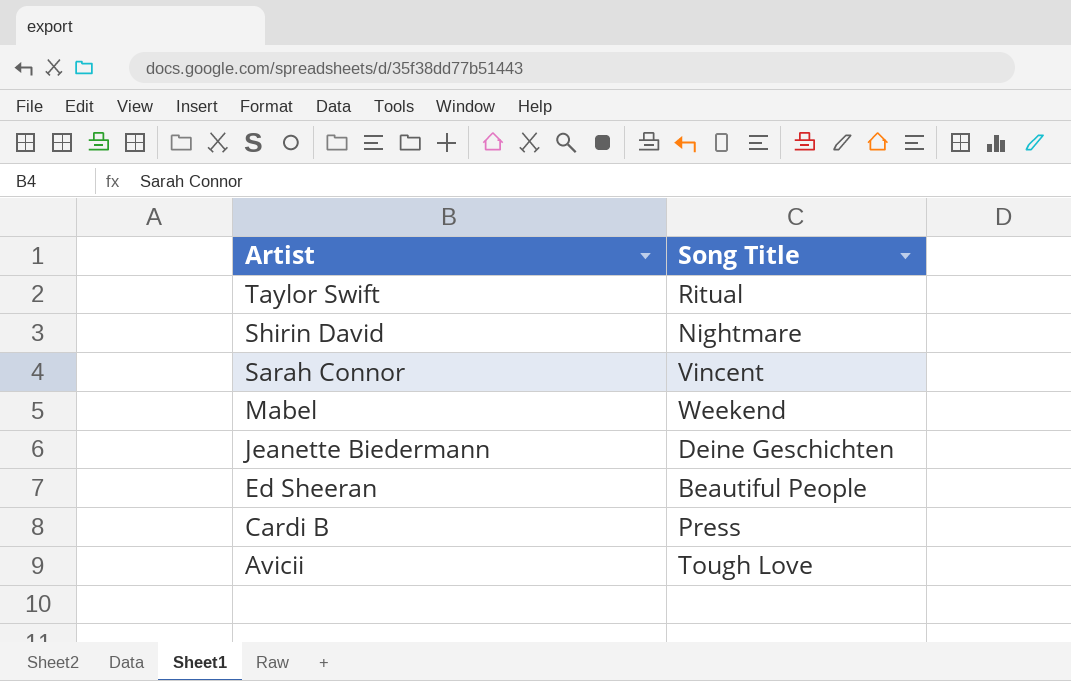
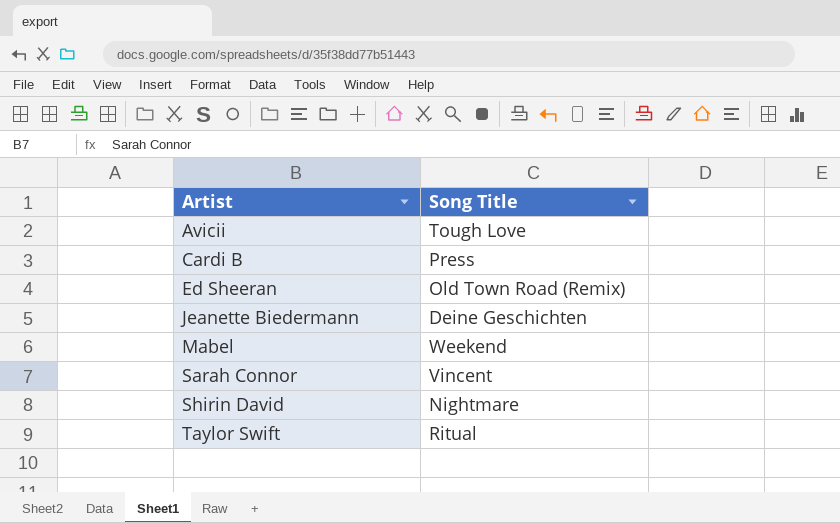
row order: Artist descending -> Artist ascending
Ed Sheeran | Song Title: Beautiful People -> Old Town Road (Remix)

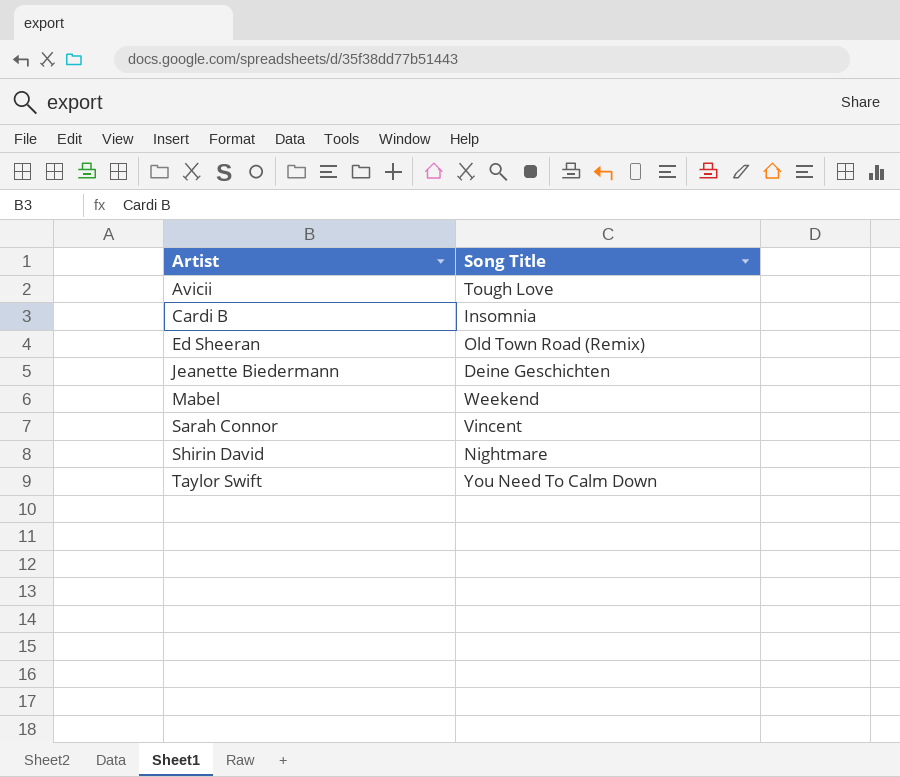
Cardi B | Song Title: Press -> Insomnia
Taylor Swift | Song Title: Ritual -> You Need To Calm Down

